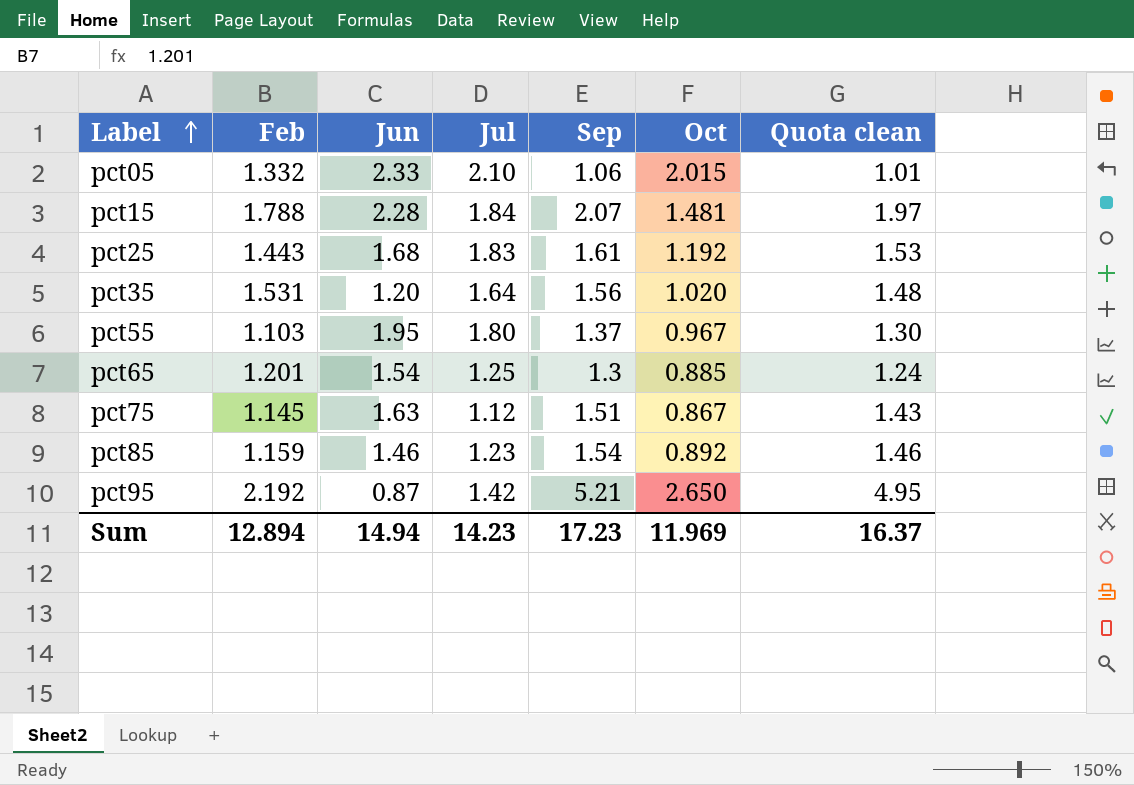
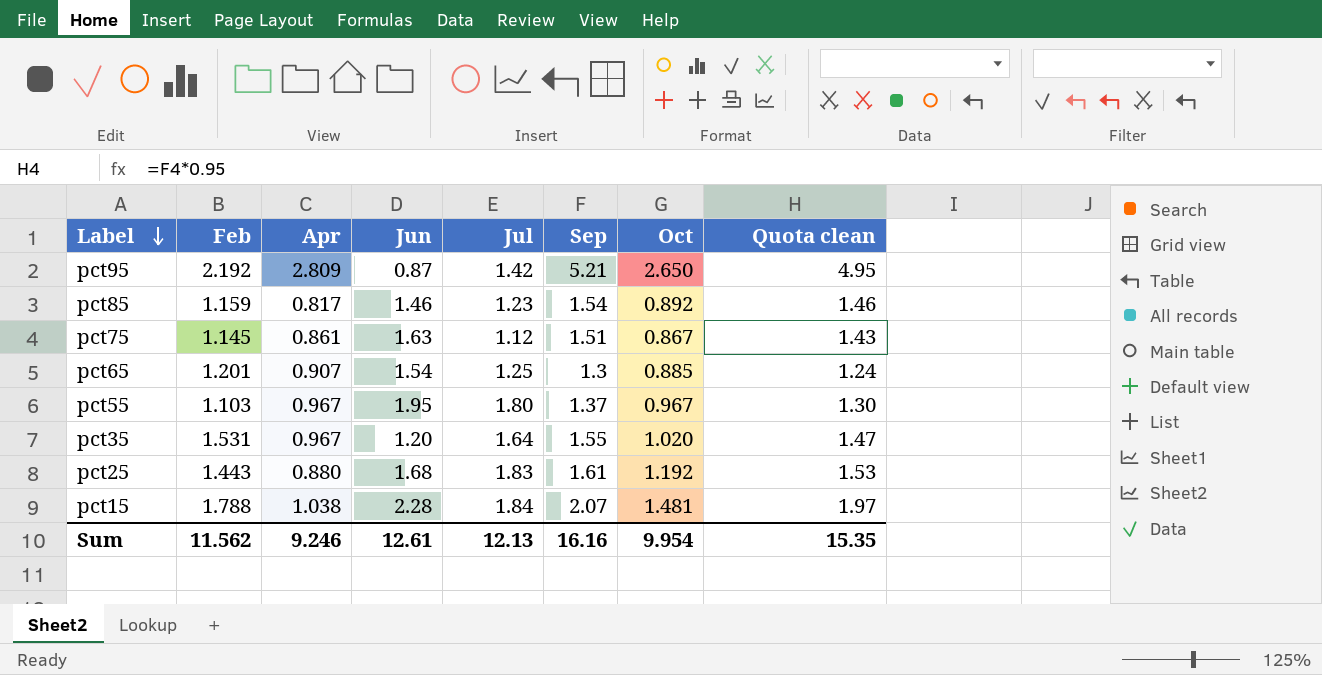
row order: Label ascending -> Label descending
column Apr | position: none -> 3
row pct05: 1.332 | 2.33 | 2.10 | 1.06 | 2.015 | 1.01 -> none
pct35 | Sep: 1.56 -> 1.55
pct35 | Quota clean: 1.48 -> 1.47
Sum | Feb: 12.894 -> 11.562
Sum | Jun: 14.94 -> 12.61
Sum | Jul: 14.23 -> 12.13
Sum | Sep: 17.23 -> 16.16
Sum | Oct: 11.969 -> 9.954
Sum | Quota clean: 16.37 -> 15.35

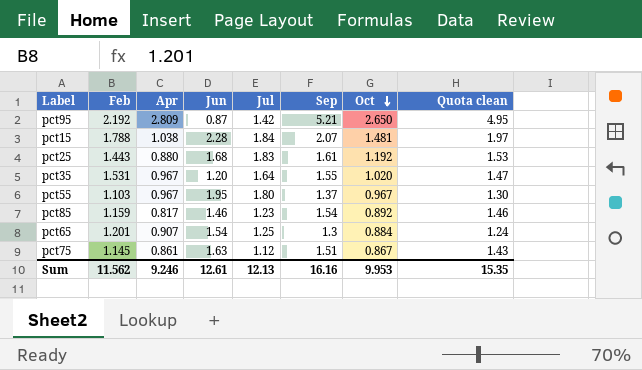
row order: Label descending -> Oct descending
pct65 | Oct: 0.885 -> 0.884
Sum | Oct: 9.954 -> 9.953

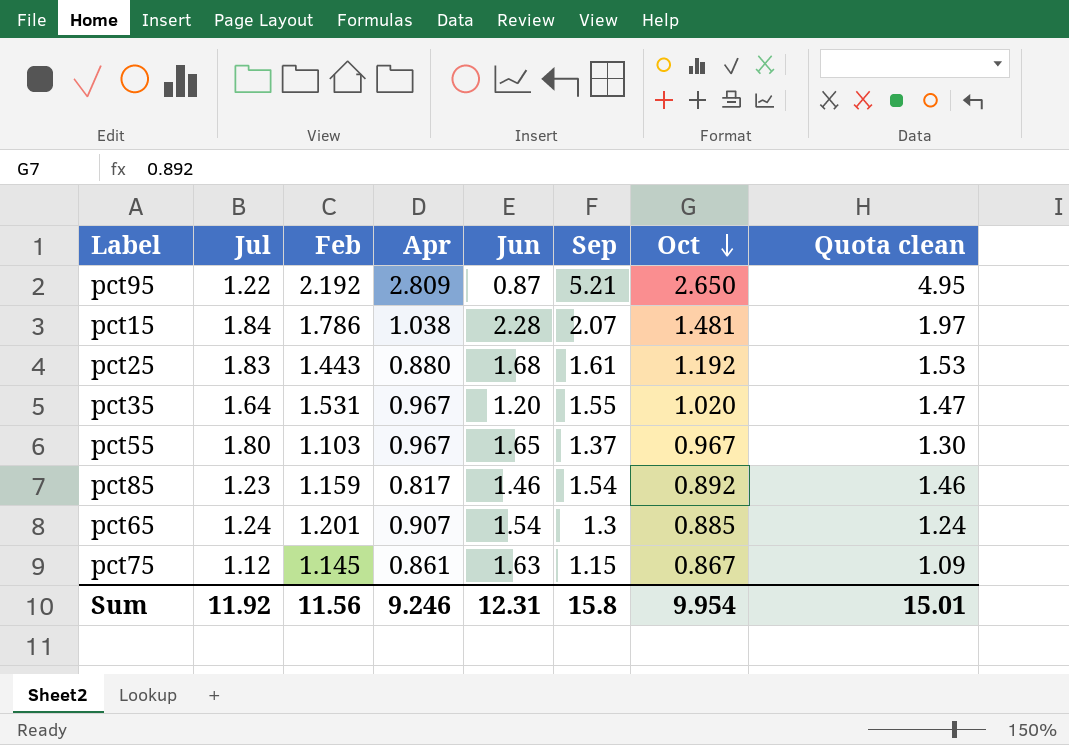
column Jul | position: 5 -> 2
pct95 | Jul: 1.42 -> 1.22
pct15 | Feb: 1.788 -> 1.786
pct55 | Jun: 1.95 -> 1.65
pct65 | Jul: 1.25 -> 1.24
pct65 | Oct: 0.884 -> 0.885
pct75 | Sep: 1.51 -> 1.15
pct75 | Quota clean: 1.43 -> 1.09
Sum | Jul: 12.13 -> 11.92
Sum | Feb: 11.562 -> 11.56
Sum | Jun: 12.61 -> 12.31
Sum | Sep: 16.16 -> 15.8
Sum | Oct: 9.953 -> 9.954
Sum | Quota clean: 15.35 -> 15.01

